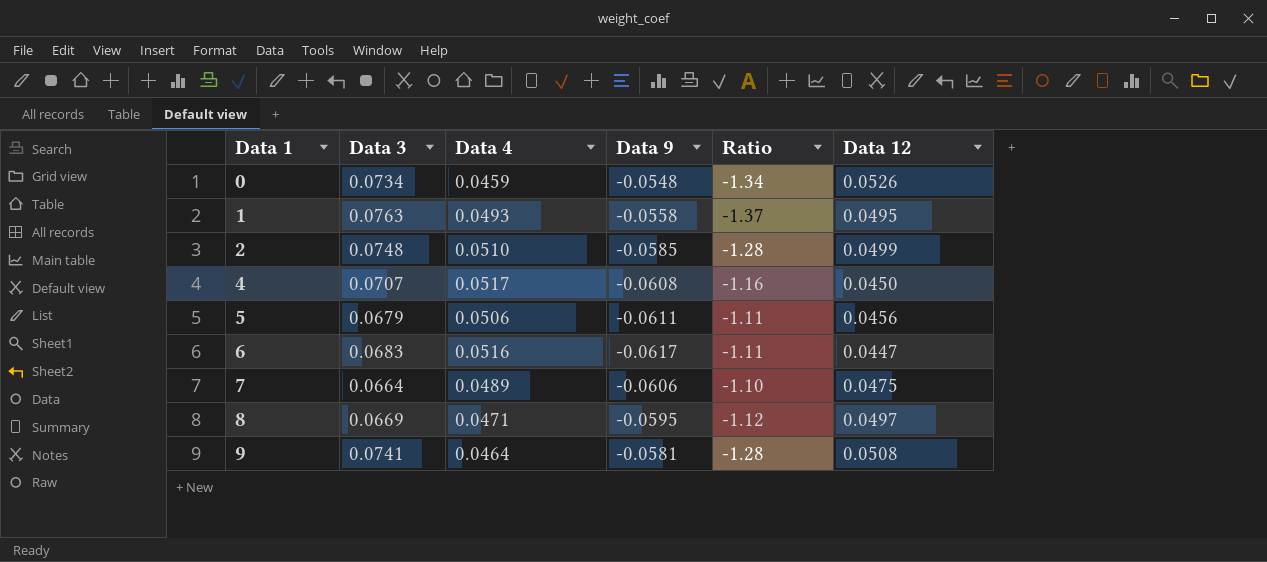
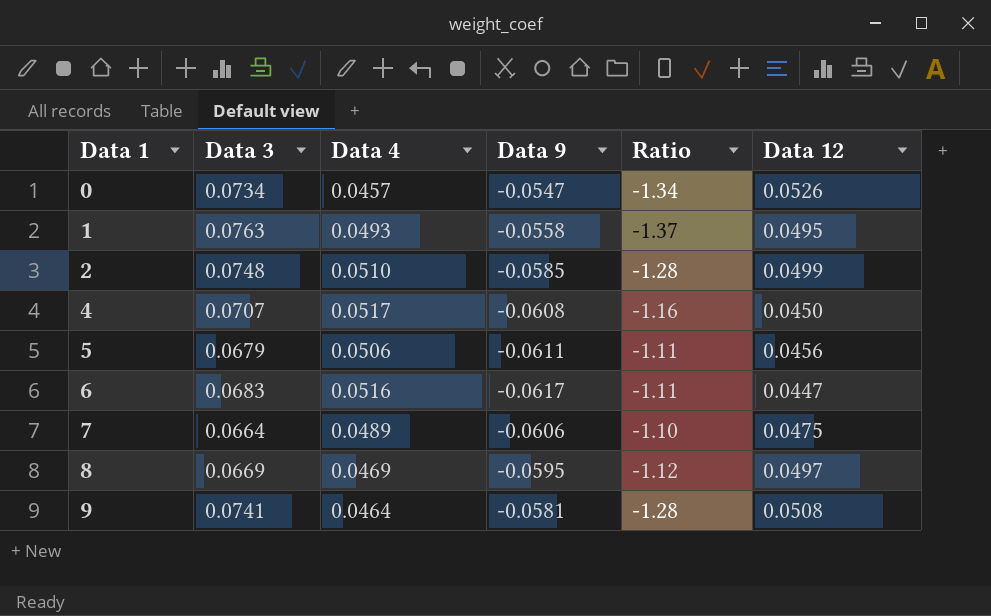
0 | Data 4: 0.0459 -> 0.0457
0 | Data 9: -0.0548 -> -0.0547
8 | Data 4: 0.0471 -> 0.0469

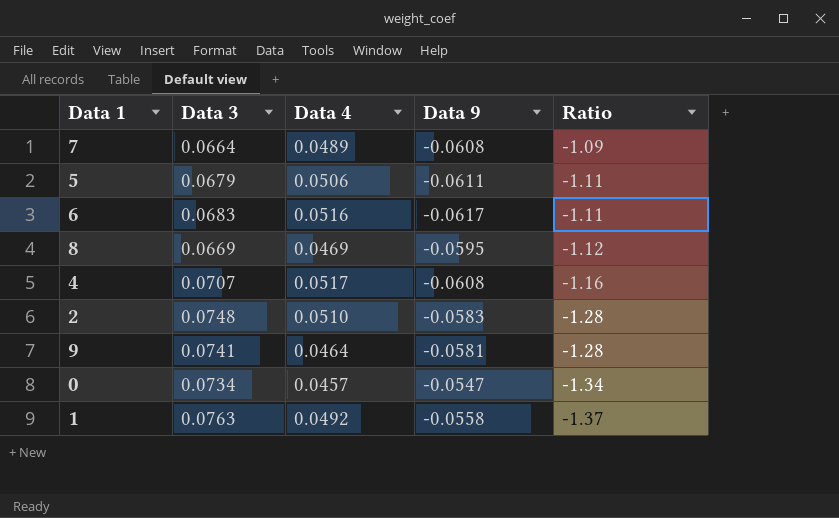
row order: Data 1 ascending -> Ratio descending
column Data 12 | position: 6 -> none
7 | Data 9: -0.0606 -> -0.0608
7 | Ratio: -1.10 -> -1.09
2 | Data 9: -0.0585 -> -0.0583
1 | Data 4: 0.0493 -> 0.0492

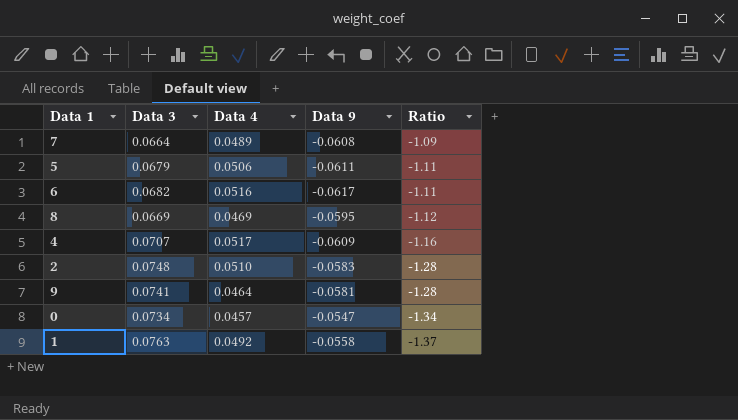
6 | Data 3: 0.0683 -> 0.0682
4 | Data 9: -0.0608 -> -0.0609

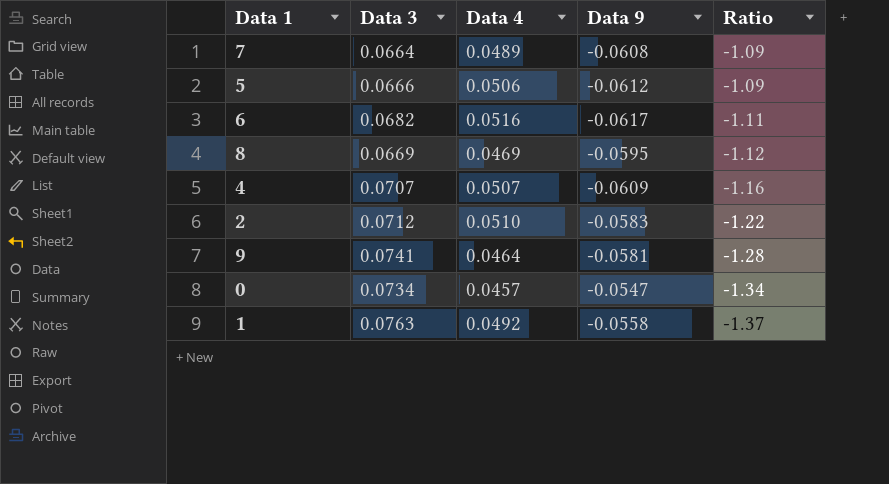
5 | Data 3: 0.0679 -> 0.0666
5 | Data 9: -0.0611 -> -0.0612
5 | Ratio: -1.11 -> -1.09
4 | Data 4: 0.0517 -> 0.0507
2 | Data 3: 0.0748 -> 0.0712
2 | Ratio: -1.28 -> -1.22

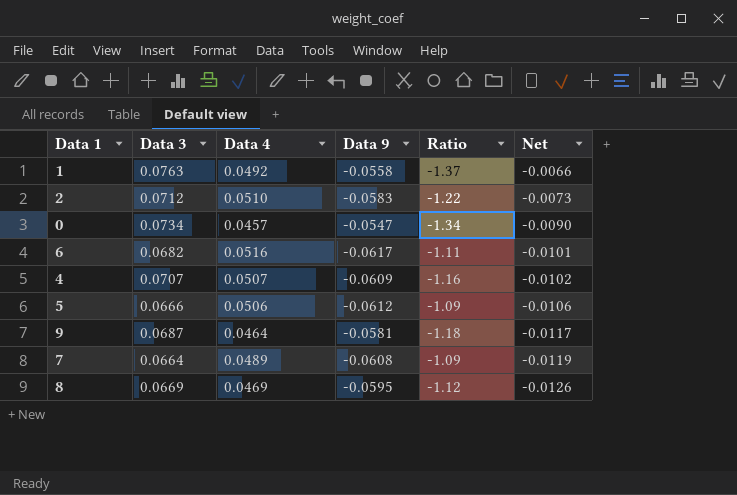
row order: Ratio descending -> Net descending
column Net | formula: none -> [Data 4] + [Data 9]
9 | Data 3: 0.0741 -> 0.0687
9 | Ratio: -1.28 -> -1.18

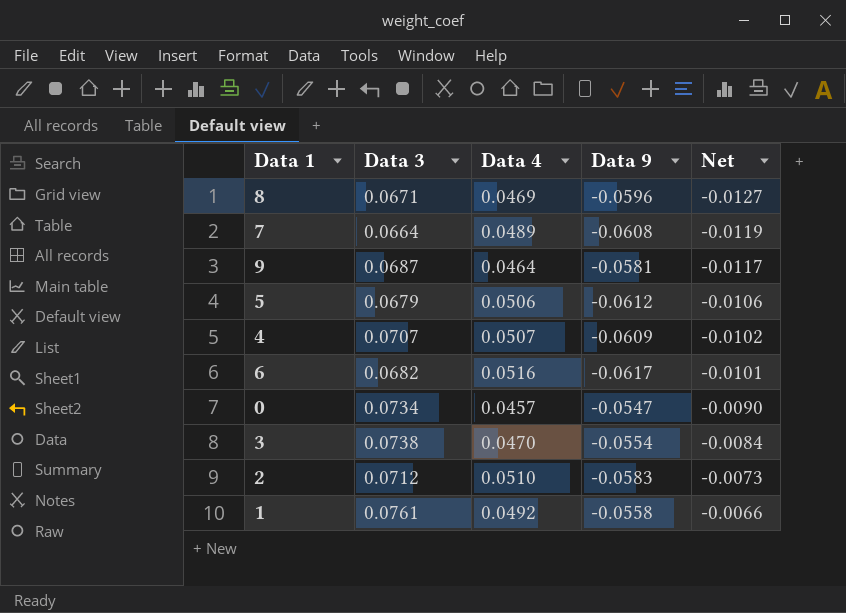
row order: Net descending -> Net ascending
column Ratio | formula: [Data 3] / [Data 9] -> none
8 | Data 3: 0.0669 -> 0.0671
8 | Data 9: -0.0595 -> -0.0596
8 | Net: -0.0126 -> -0.0127
5 | Data 3: 0.0666 -> 0.0679
row 3: none -> 0.0738 | 0.0470 | -0.0554 | -0.0084
1 | Data 3: 0.0763 -> 0.0761

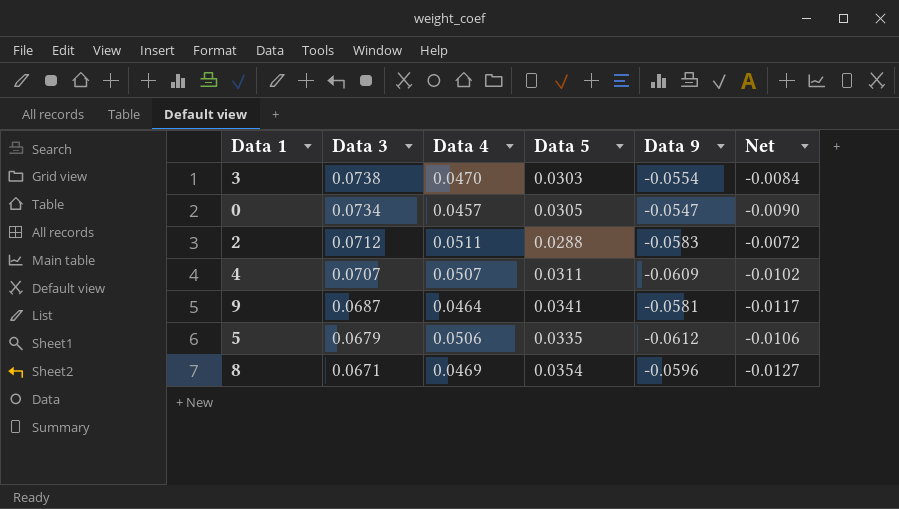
row order: Net ascending -> Data 3 descending
column Data 5 | position: none -> 4
row 7: 0.0664 | 0.0489 | -0.0608 | -0.0119 -> none
row 6: 0.0682 | 0.0516 | -0.0617 | -0.0101 -> none
row 1: 0.0761 | 0.0492 | -0.0558 | -0.0066 -> none
2 | Data 4: 0.0510 -> 0.0511
2 | Net: -0.0073 -> -0.0072

